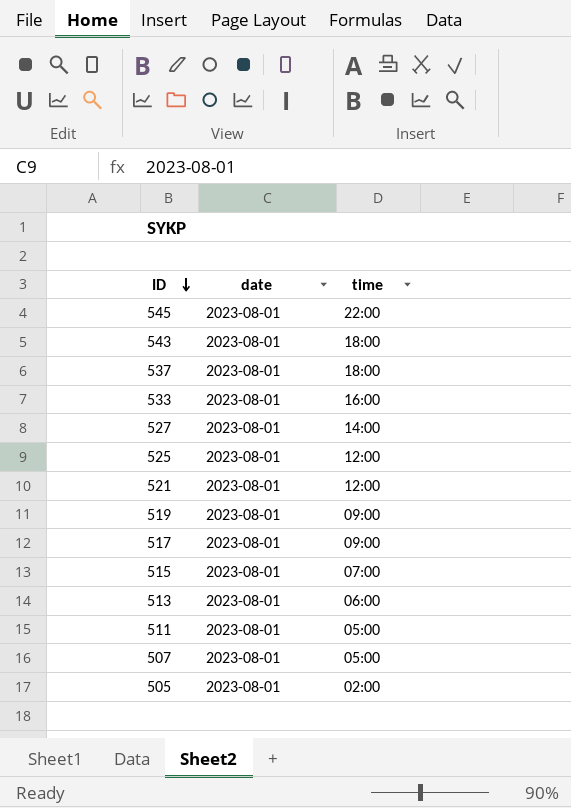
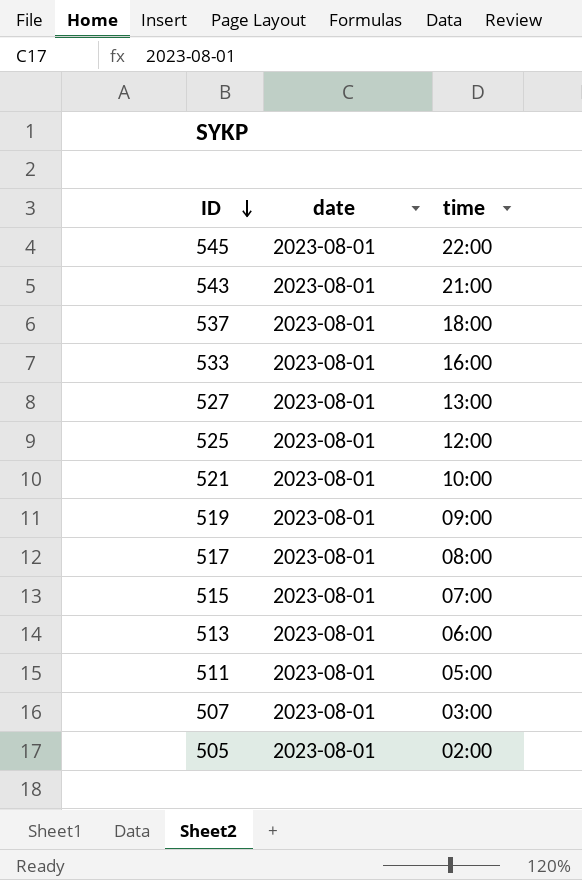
543 | time: 18:00 -> 21:00
527 | time: 14:00 -> 13:00
521 | time: 12:00 -> 10:00
517 | time: 09:00 -> 08:00
507 | time: 05:00 -> 03:00

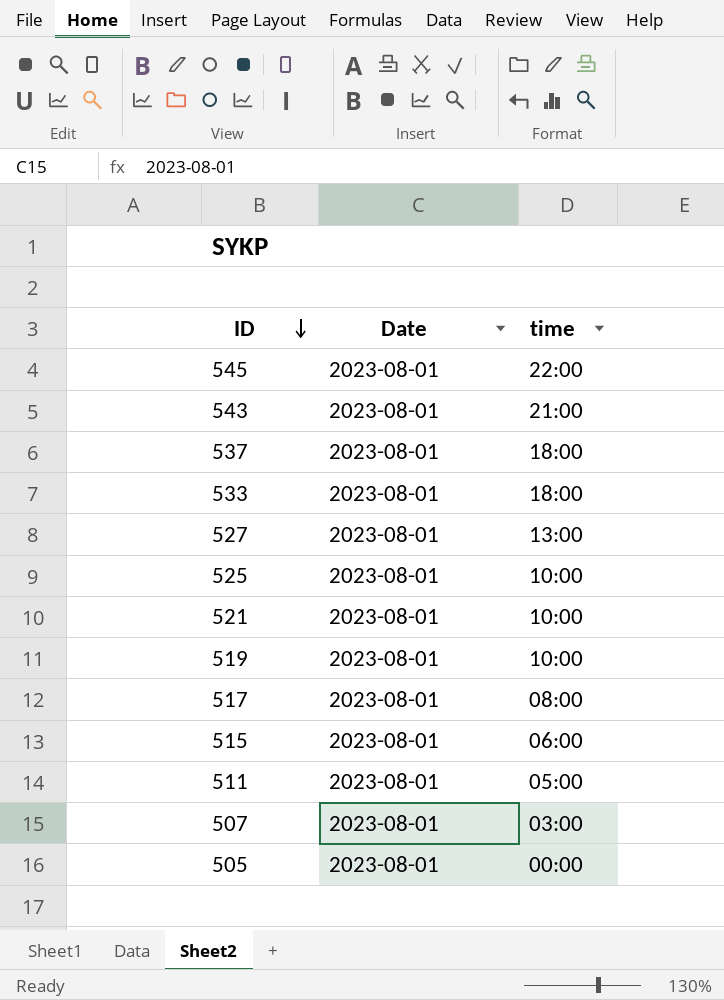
column name: date -> Date
row 513: 2023-08-01 | 06:00 -> none
533 | time: 16:00 -> 18:00
525 | time: 12:00 -> 10:00
519 | time: 09:00 -> 10:00
515 | time: 07:00 -> 06:00
505 | time: 02:00 -> 00:00

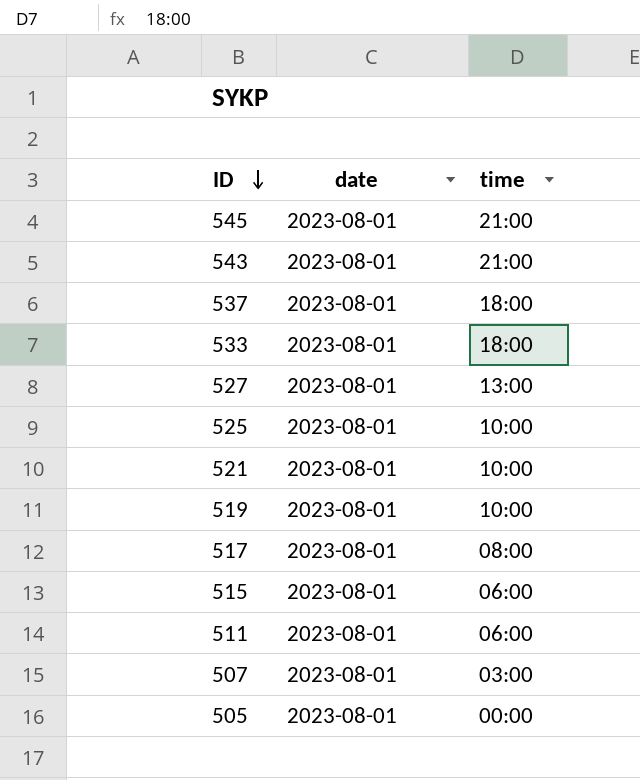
column name: Date -> date
545 | time: 22:00 -> 21:00
511 | time: 05:00 -> 06:00

